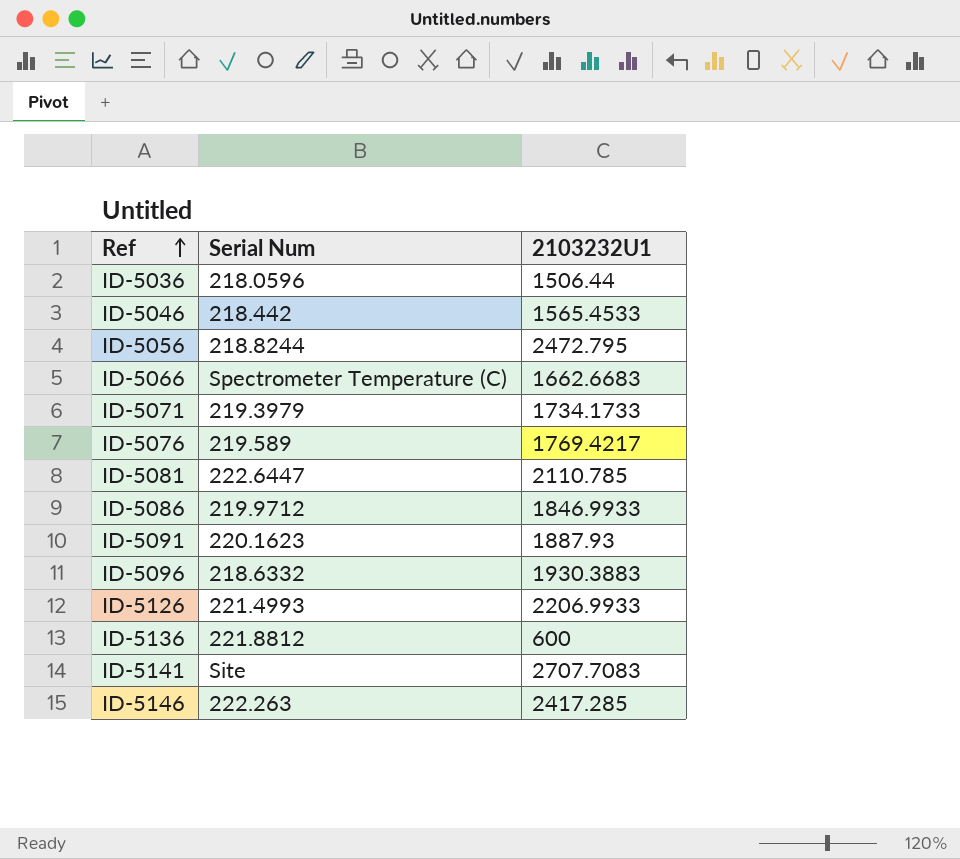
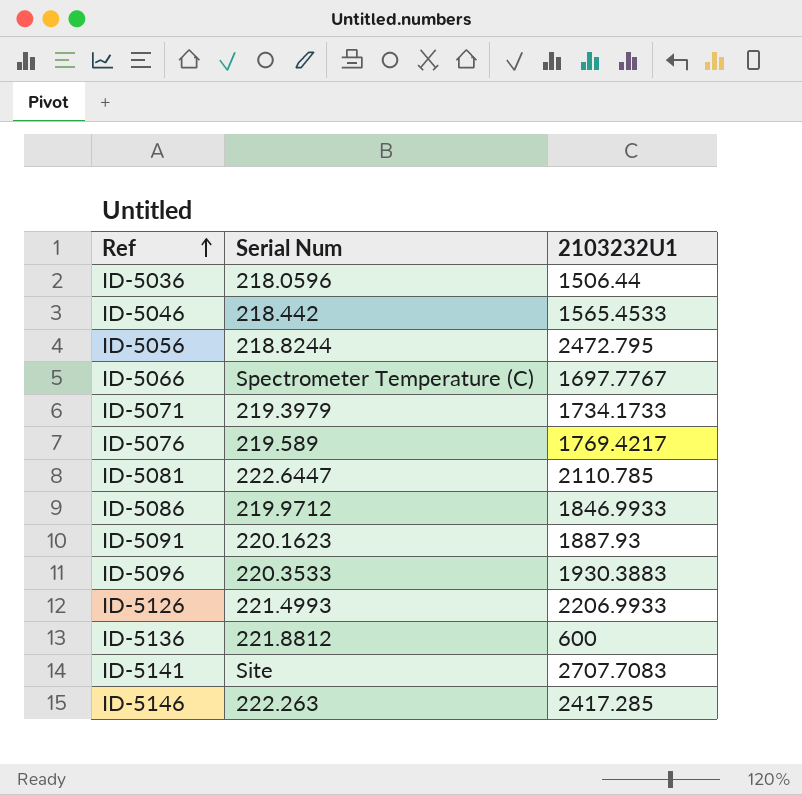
ID-5066 | 2103232U1: 1662.6683 -> 1697.7767
ID-5096 | Serial Num: 218.6332 -> 220.3533

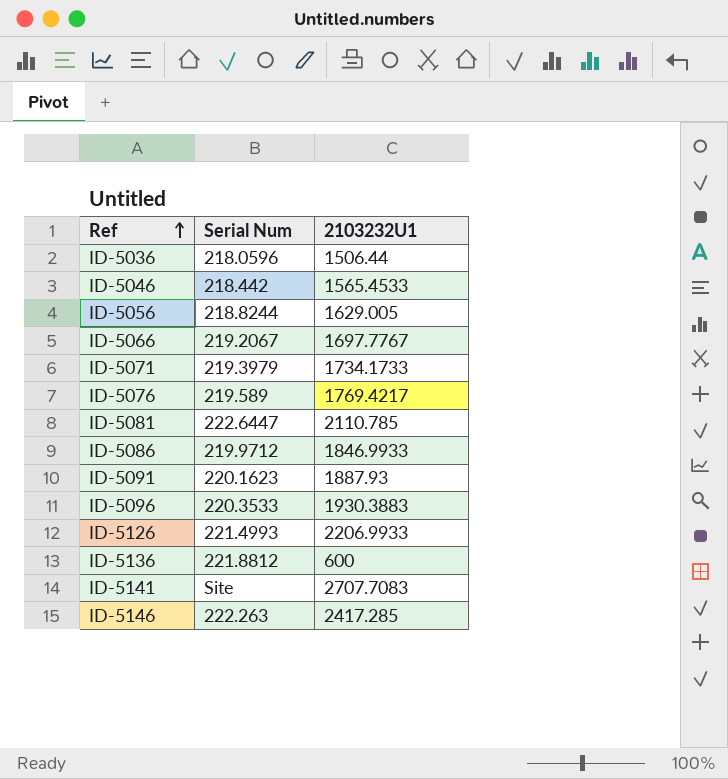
ID-5056 | 2103232U1: 2472.795 -> 1629.005
ID-5066 | Serial Num: Spectrometer Temperature (C) -> 219.2067

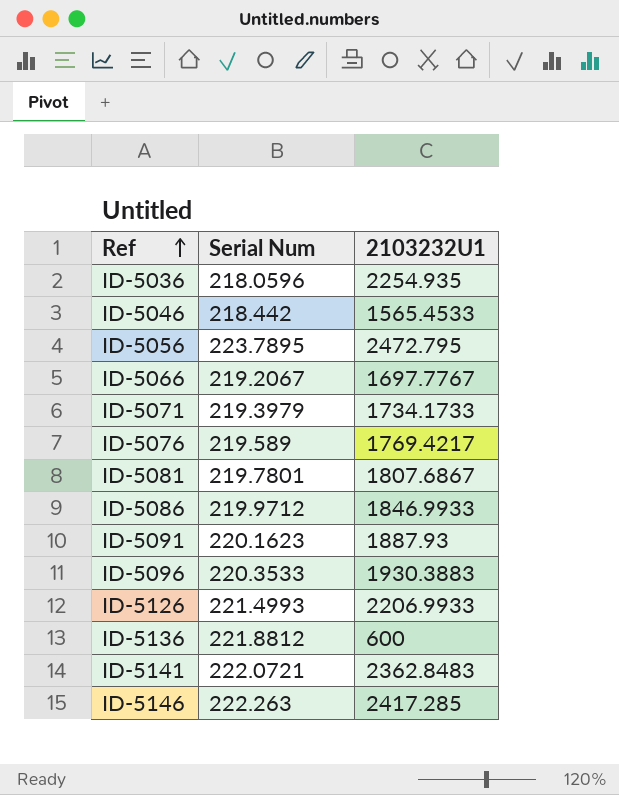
ID-5036 | 2103232U1: 1506.44 -> 2254.935
ID-5056 | Serial Num: 218.8244 -> 223.7895
ID-5056 | 2103232U1: 1629.005 -> 2472.795
ID-5081 | Serial Num: 222.6447 -> 219.7801
ID-5081 | 2103232U1: 2110.785 -> 1807.6867
ID-5141 | Serial Num: Site -> 222.0721
ID-5141 | 2103232U1: 2707.7083 -> 2362.8483

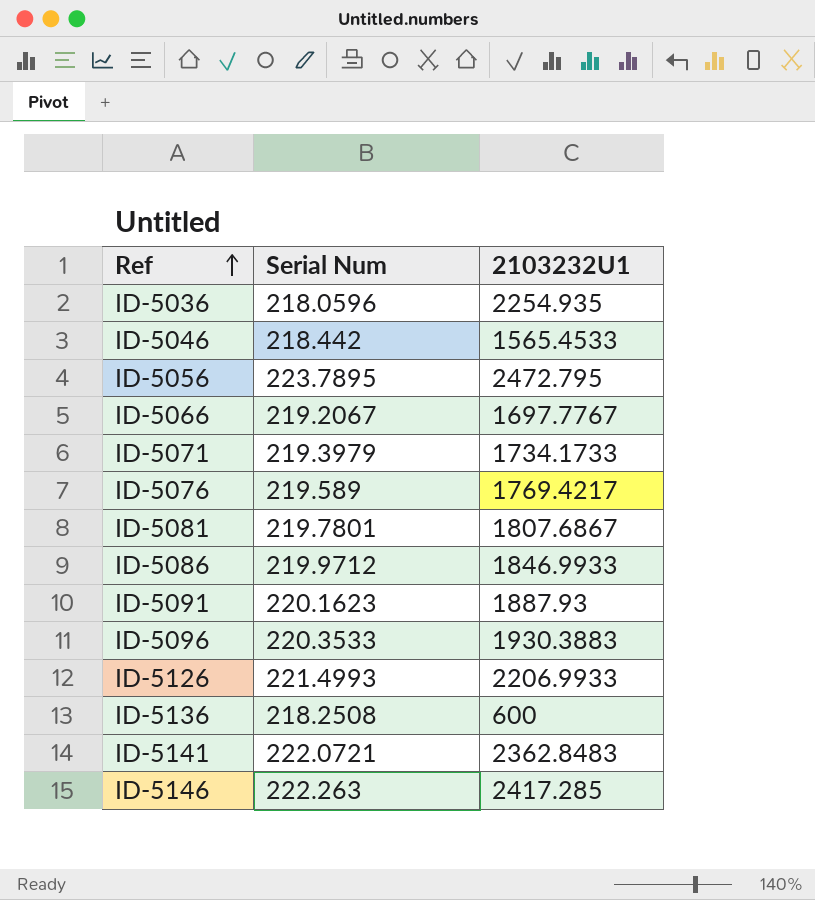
ID-5136 | Serial Num: 221.8812 -> 218.2508

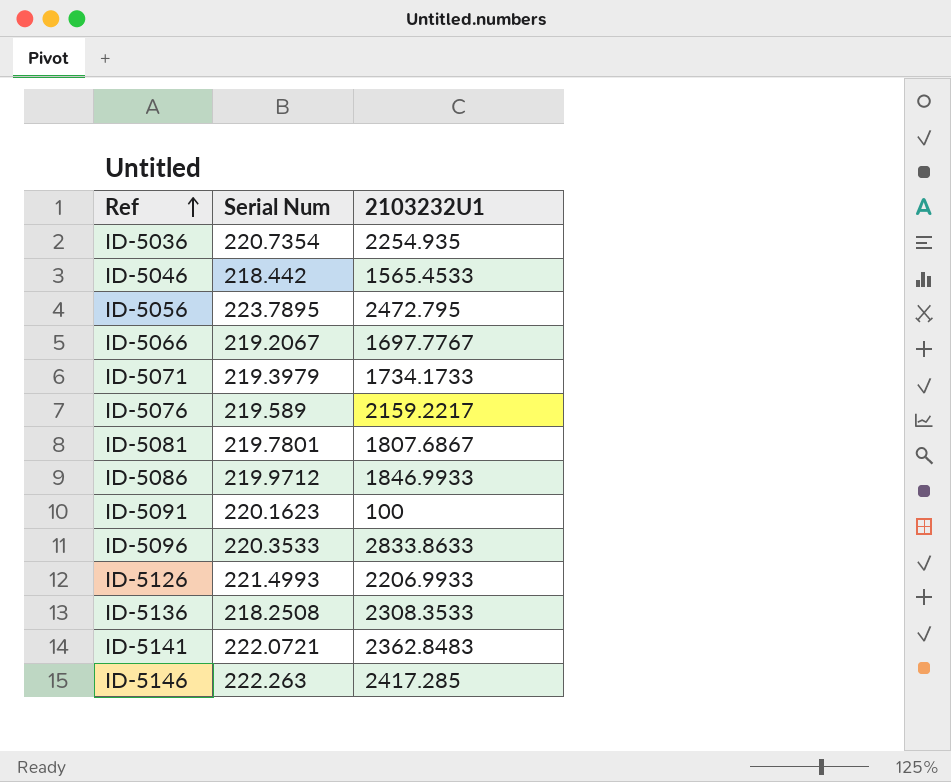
ID-5036 | Serial Num: 218.0596 -> 220.7354
ID-5076 | 2103232U1: 1769.4217 -> 2159.2217
ID-5091 | 2103232U1: 1887.93 -> 100
ID-5096 | 2103232U1: 1930.3883 -> 2833.8633
ID-5136 | 2103232U1: 600 -> 2308.3533

